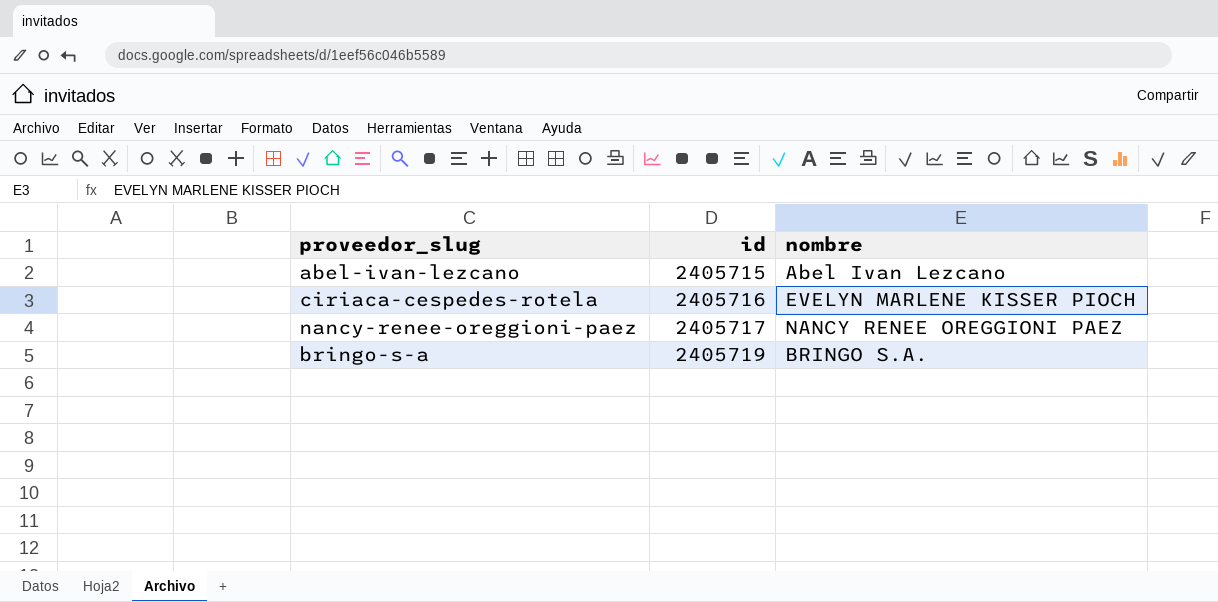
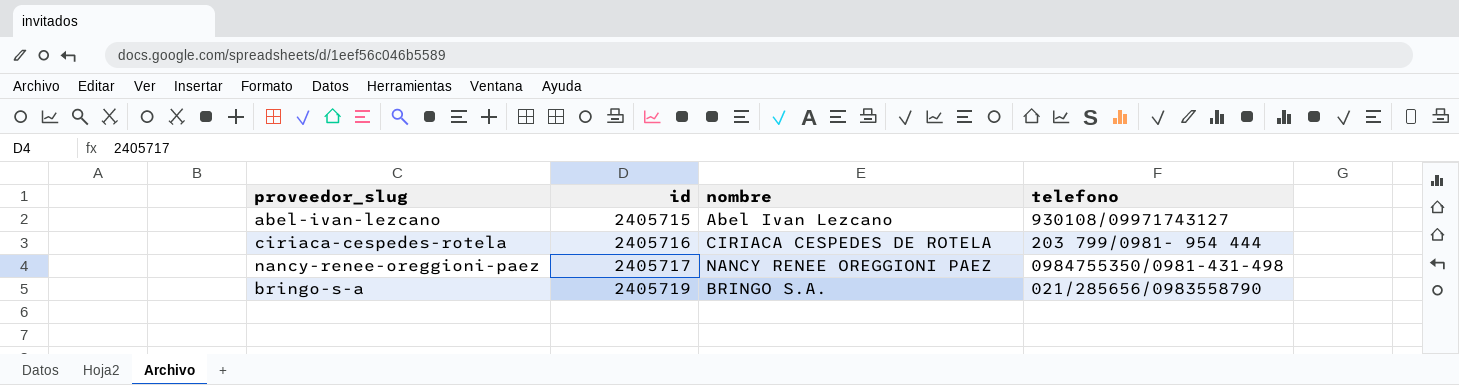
column telefono | position: none -> 4
ciriaca-cespedes-rotela | nombre: EVELYN MARLENE KISSER PIOCH -> CIRIACA CESPEDES DE ROTELA

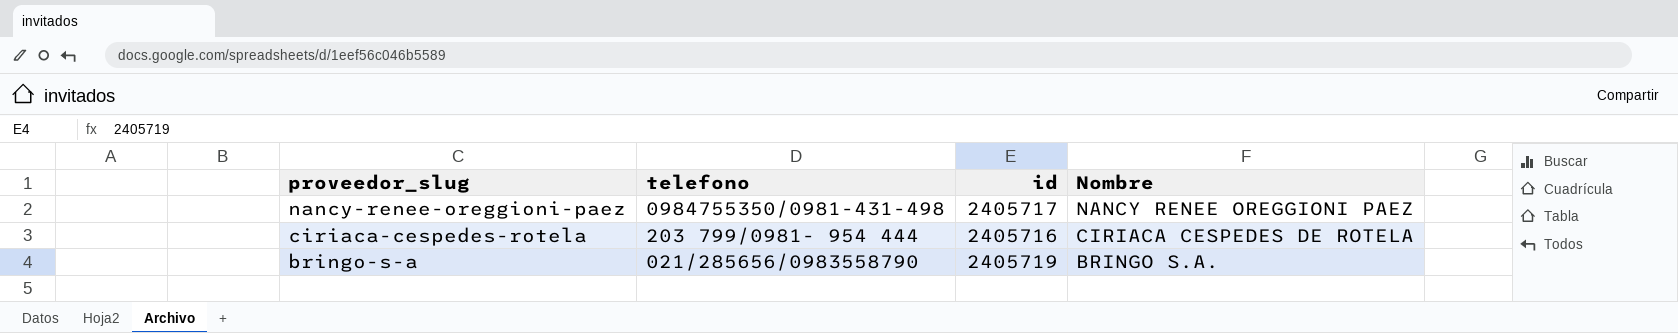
row order: id ascending -> proveedor_slug descending
column telefono | position: 4 -> 2
column name: nombre -> Nombre
row abel-ivan-lezcano: 2405715 | Abel Ivan Lezcano | 930108/09971743127 -> none

